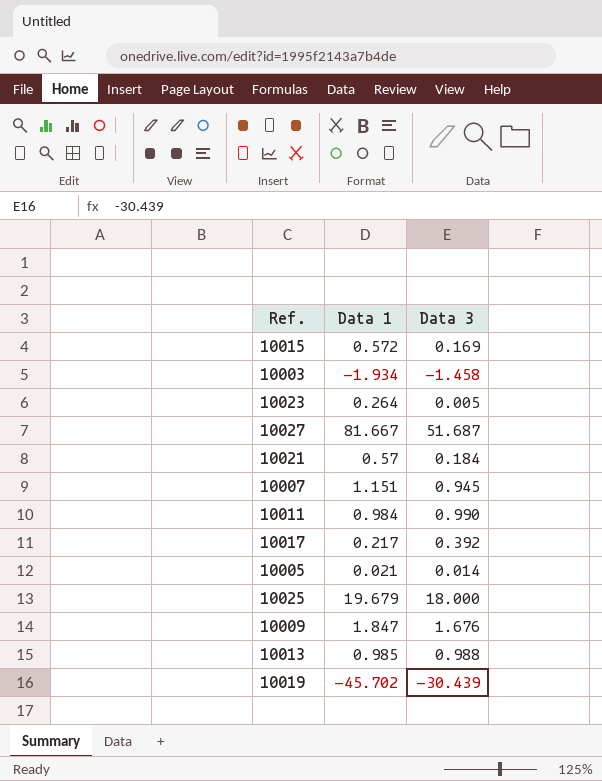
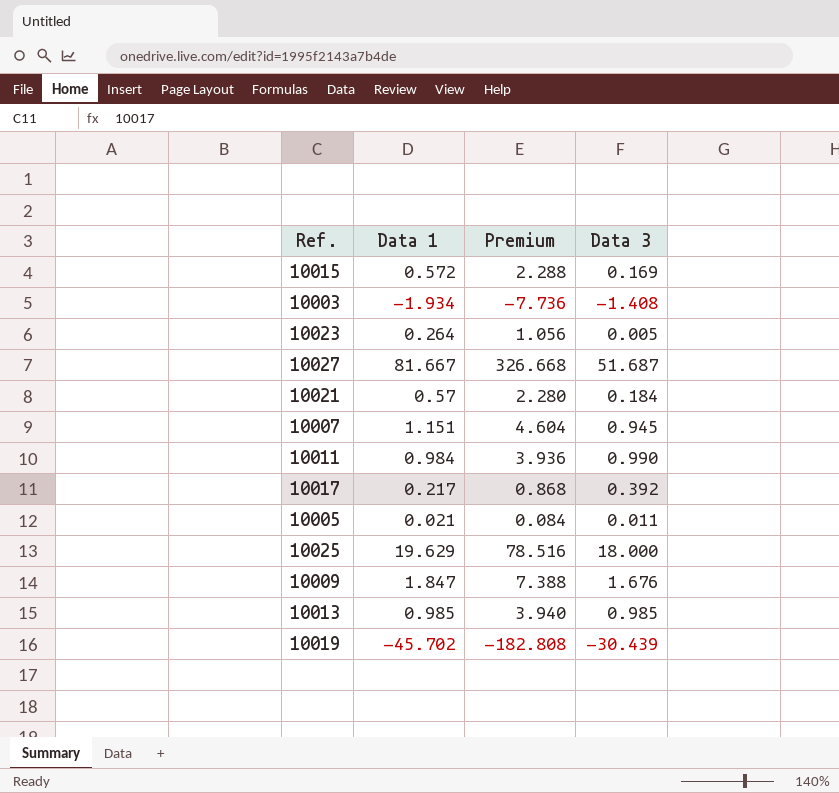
column Premium | formula: none -> [Data 1] * 4
10003 | Data 3: -1.458 -> -1.408
10005 | Data 3: 0.014 -> 0.011
10025 | Data 1: 19.679 -> 19.629
10013 | Data 3: 0.988 -> 0.985

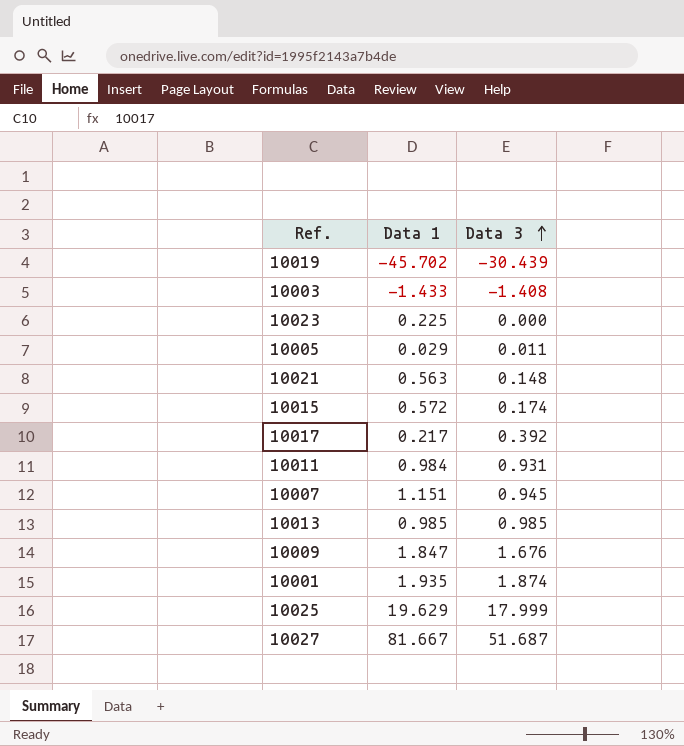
row order: none -> Data 3 ascending
column Premium | formula: [Data 1] * 4 -> none
10003 | Data 1: -1.934 -> -1.433
10023 | Data 1: 0.264 -> 0.225
10023 | Data 3: 0.005 -> 0.000
10005 | Data 1: 0.021 -> 0.029
10021 | Data 1: 0.57 -> 0.563
10021 | Data 3: 0.184 -> 0.148
10015 | Data 3: 0.169 -> 0.174
10011 | Data 3: 0.990 -> 0.931
row 10001: none -> 1.935 | 1.874
10025 | Data 3: 18.000 -> 17.999

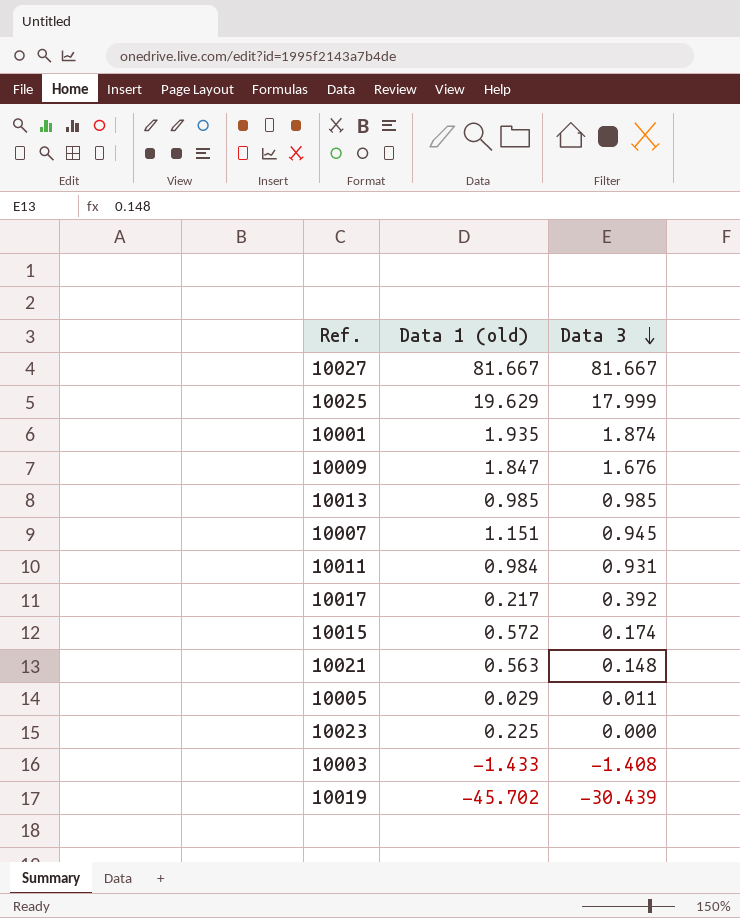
row order: Data 3 ascending -> Data 3 descending
column name: Data 1 -> Data 1 (old)
10027 | Data 3: 51.687 -> 81.667

